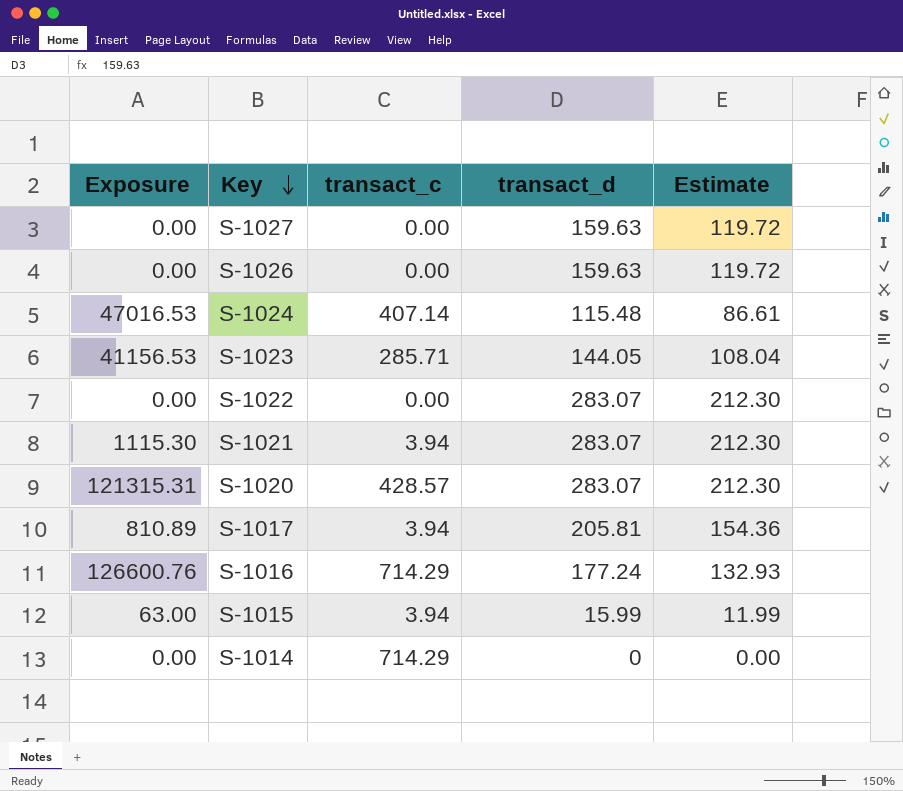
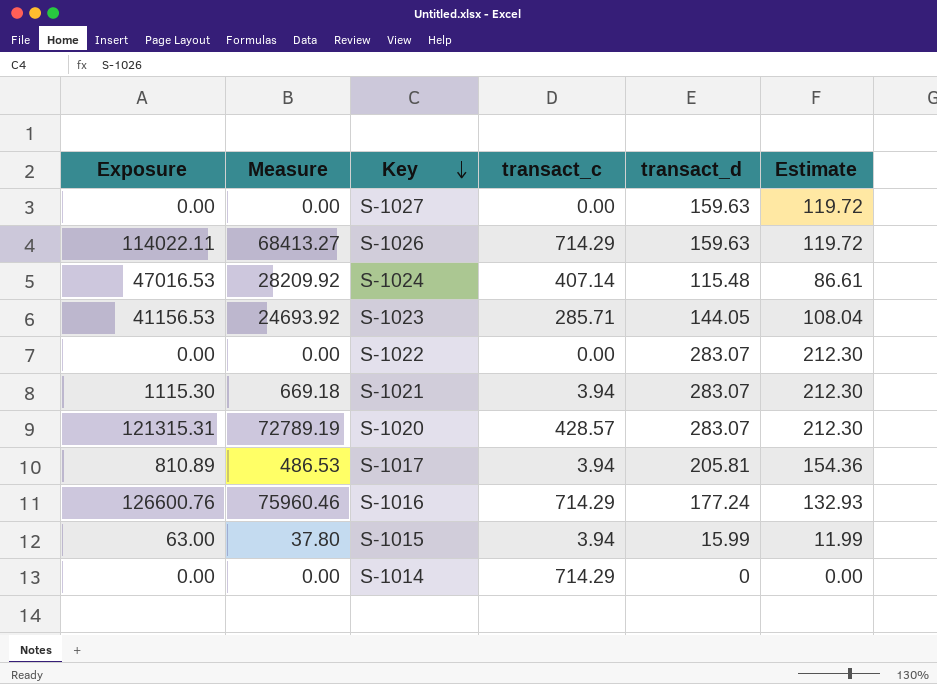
column Measure | formula: none -> [Exposure] * 0.6
S-1026 | Exposure: 0.00 -> 114022.11
S-1026 | transact_c: 0.00 -> 714.29

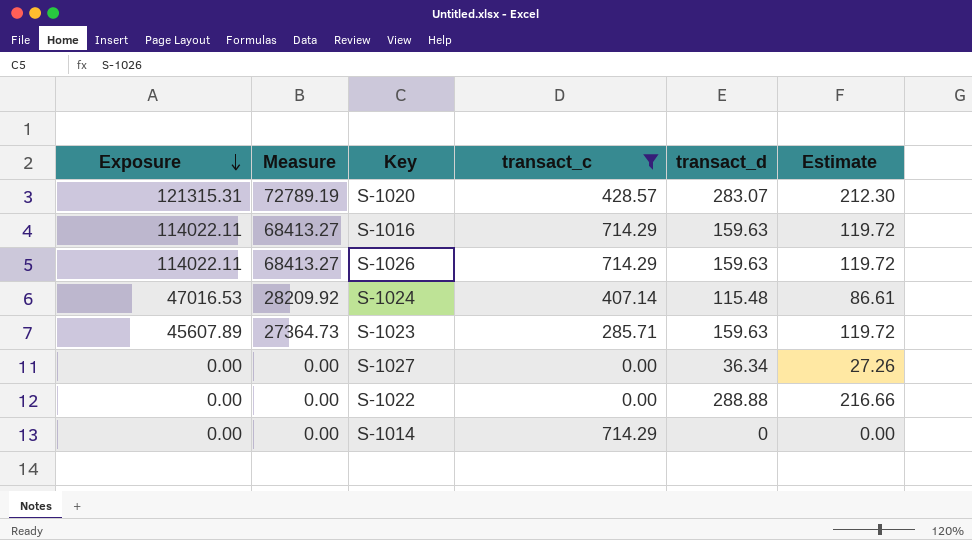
filter: none -> transact_c != 3.94
row order: Key descending -> Exposure descending
S-1016 | Exposure: 126600.76 -> 114022.11
S-1016 | Measure: 75960.46 -> 68413.27
S-1016 | transact_d: 177.24 -> 159.63
S-1016 | Estimate: 132.93 -> 119.72
S-1023 | Exposure: 41156.53 -> 45607.89
S-1023 | Measure: 24693.92 -> 27364.73
S-1023 | transact_d: 144.05 -> 159.63
S-1023 | Estimate: 108.04 -> 119.72
S-1027 | transact_d: 159.63 -> 36.34
S-1027 | Estimate: 119.72 -> 27.26
S-1022 | transact_d: 283.07 -> 288.88
S-1022 | Estimate: 212.30 -> 216.66

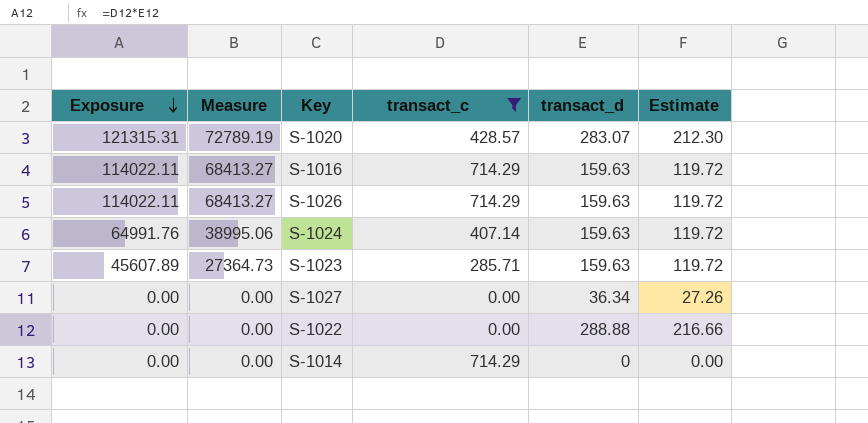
S-1024 | Exposure: 47016.53 -> 64991.76
S-1024 | Measure: 28209.92 -> 38995.06
S-1024 | transact_d: 115.48 -> 159.63
S-1024 | Estimate: 86.61 -> 119.72

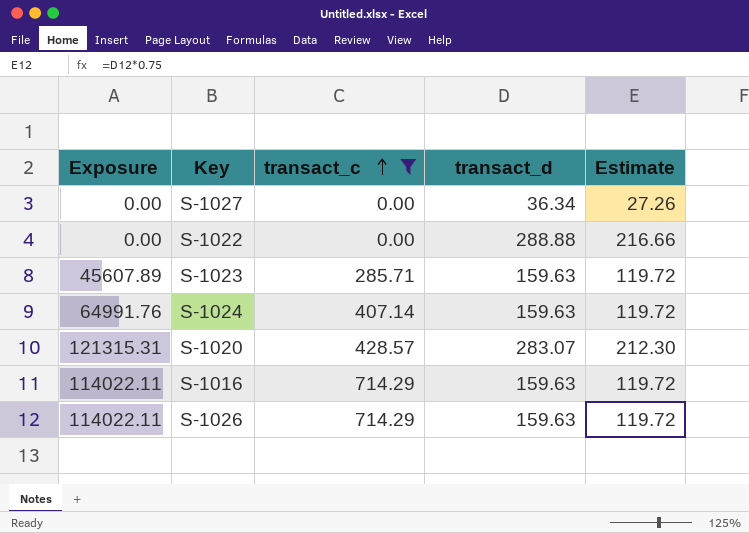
row order: Exposure descending -> transact_c ascending
column Measure | formula: [Exposure] * 0.6 -> none
row S-1014: 0.00 | 0.00 | 714.29 | 0 | 0.00 -> none

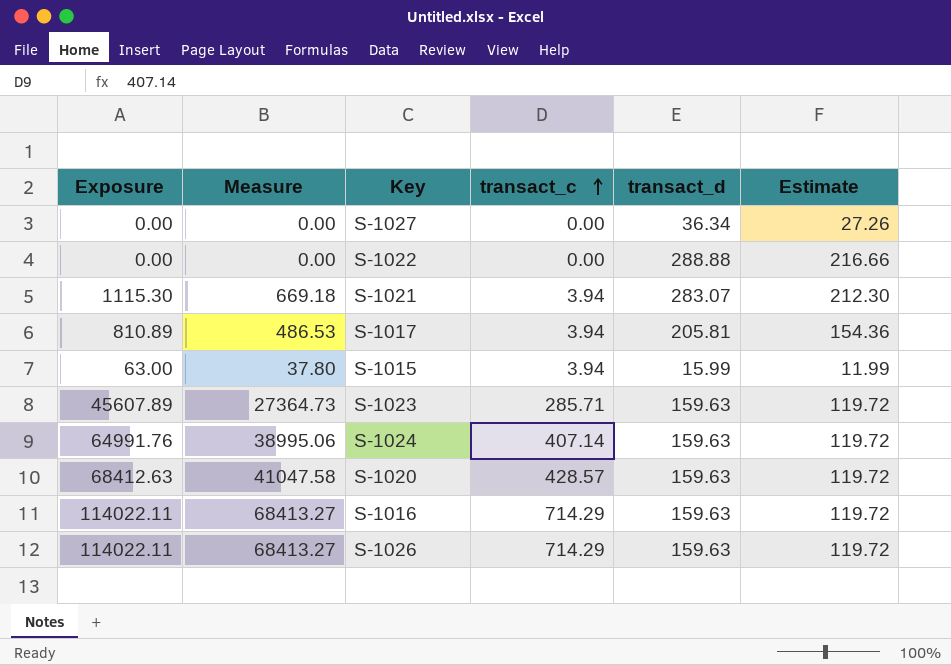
filter: transact_c != 3.94 -> none
column Measure | formula: none -> [Exposure] * 0.6
S-1020 | Exposure: 121315.31 -> 68412.63
S-1020 | transact_d: 283.07 -> 159.63
S-1020 | Estimate: 212.30 -> 119.72

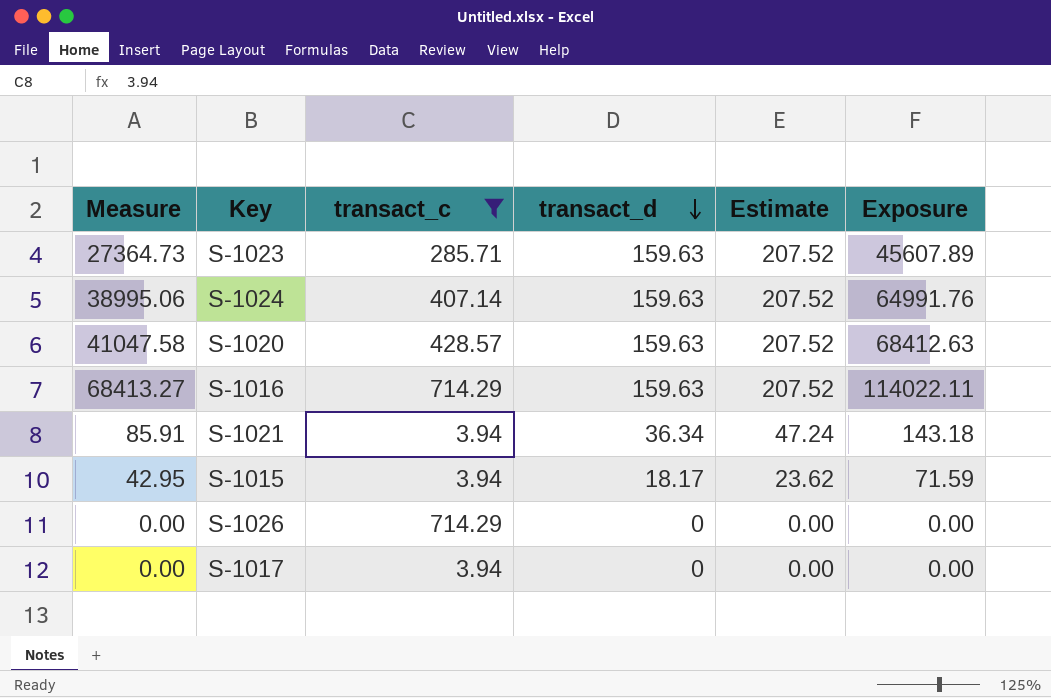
filter: none -> transact_c != 0.00
row order: transact_c ascending -> transact_d descending
column Estimate | formula: [transact_d] * 0.75 -> [transact_d] * 1.3
column Exposure | position: 1 -> 6
S-1021 | Measure: 669.18 -> 85.91
S-1021 | transact_d: 283.07 -> 36.34
S-1021 | Exposure: 1115.30 -> 143.18
S-1015 | Measure: 37.80 -> 42.95
S-1015 | transact_d: 15.99 -> 18.17
S-1015 | Exposure: 63.00 -> 71.59
S-1026 | Measure: 68413.27 -> 0.00
S-1026 | transact_d: 159.63 -> 0
S-1026 | Exposure: 114022.11 -> 0.00
S-1017 | Measure: 486.53 -> 0.00
S-1017 | transact_d: 205.81 -> 0
S-1017 | Exposure: 810.89 -> 0.00

